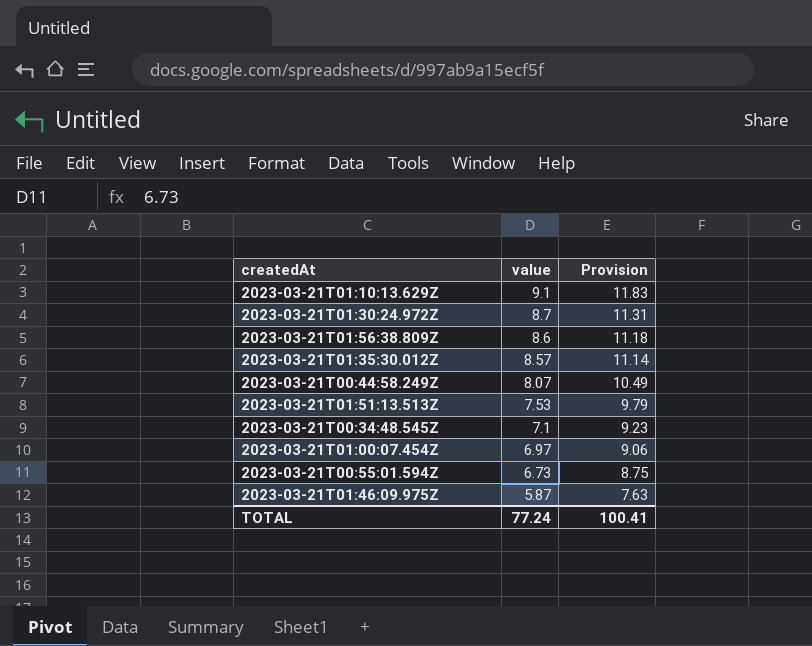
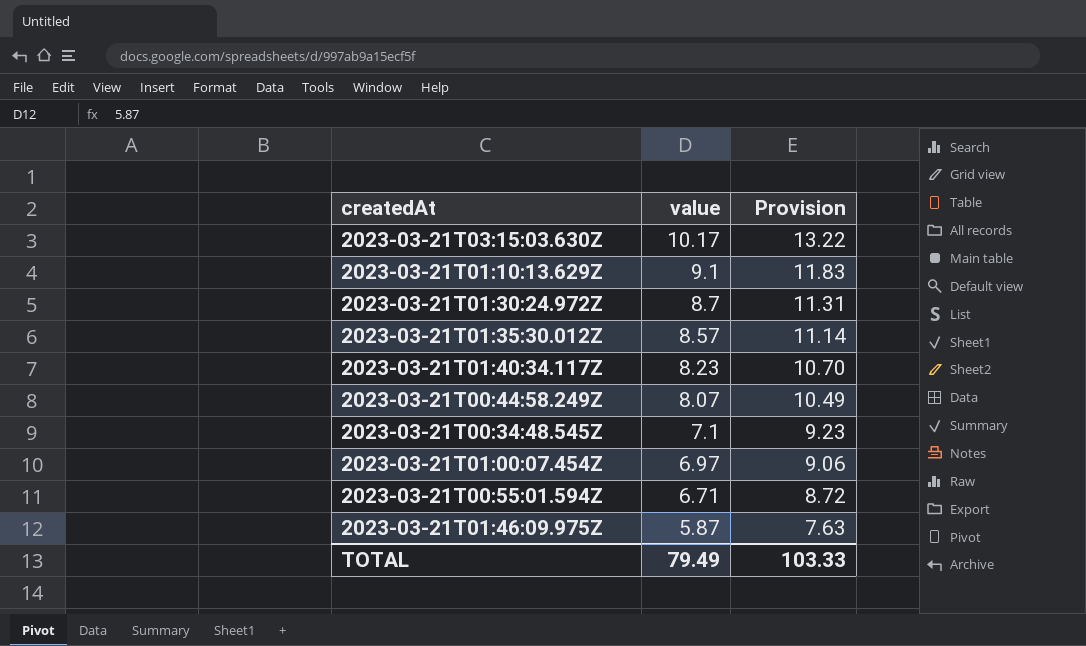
row 2023-03-21T01:56:38.809Z: 8.6 | 11.18 -> none
row 2023-03-21T01:51:13.513Z: 7.53 | 9.79 -> none
row 2023-03-21T03:15:03.630Z: none -> 10.17 | 13.22
row 2023-03-21T01:40:34.117Z: none -> 8.23 | 10.70
2023-03-21T00:55:01.594Z | value: 6.73 -> 6.71
2023-03-21T00:55:01.594Z | Provision: 8.75 -> 8.72
TOTAL | value: 77.24 -> 79.49
TOTAL | Provision: 100.41 -> 103.33

